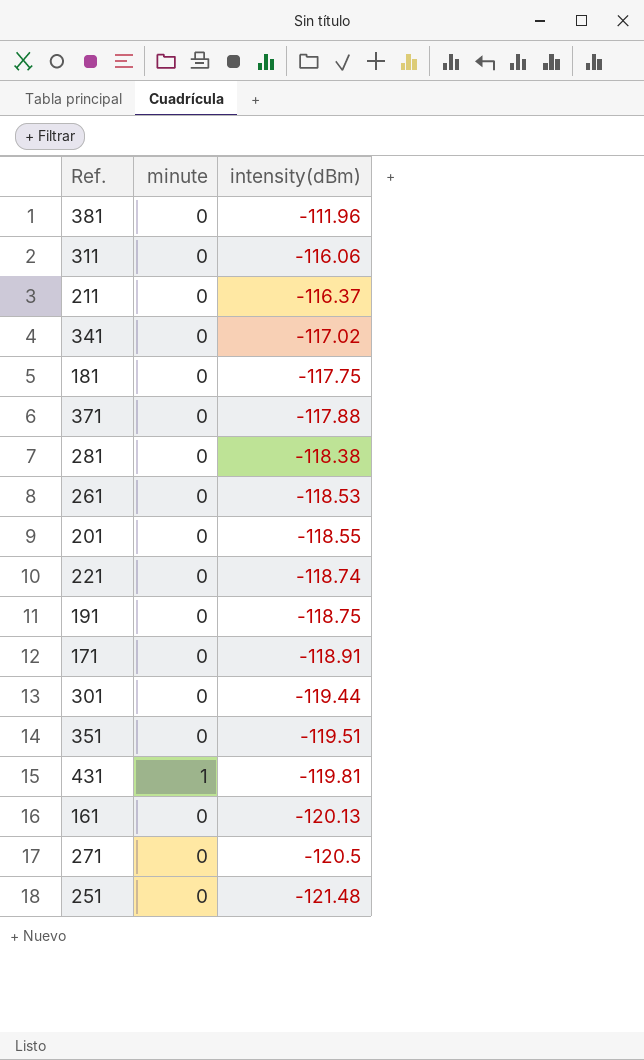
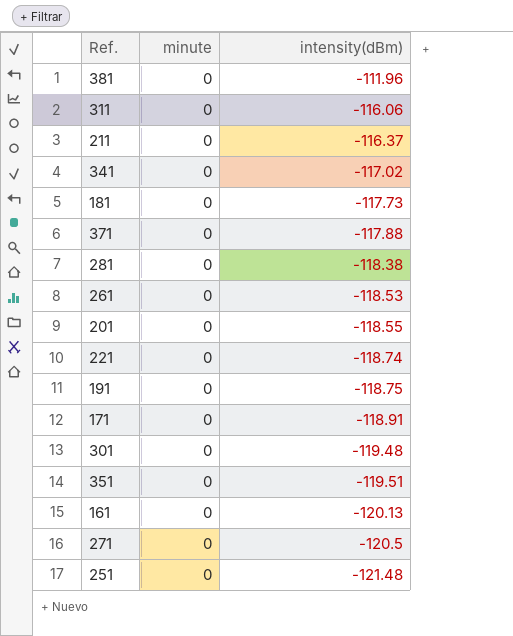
row 431: 1 | -119.81 -> none
181 | intensity(dBm): -117.75 -> -117.73
301 | intensity(dBm): -119.44 -> -119.48

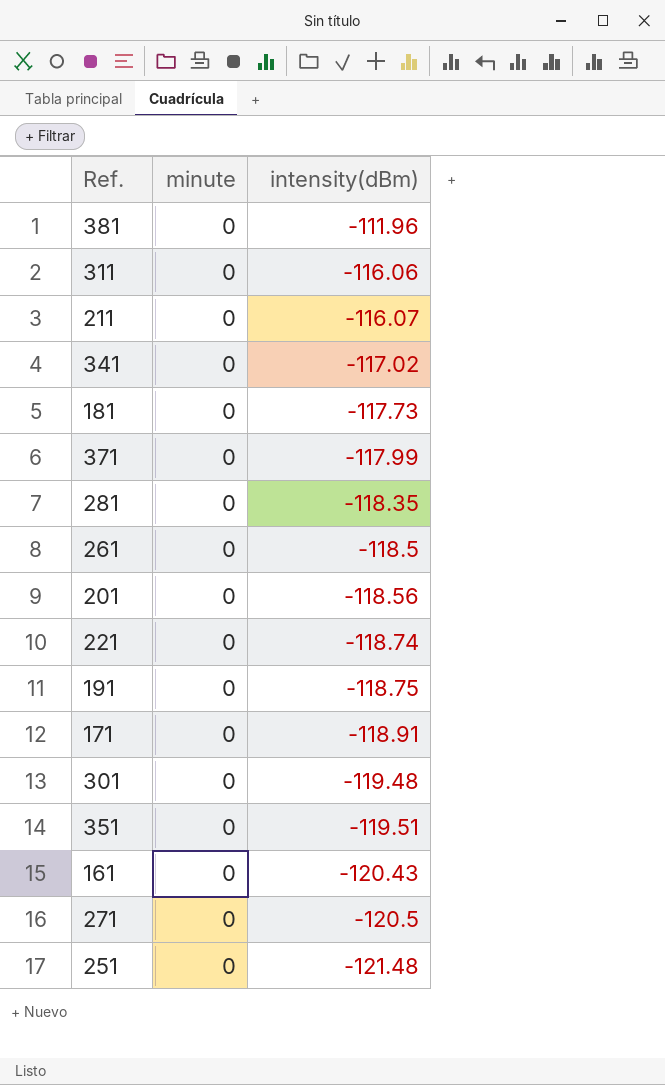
211 | intensity(dBm): -116.37 -> -116.07
371 | intensity(dBm): -117.88 -> -117.99
281 | intensity(dBm): -118.38 -> -118.35
261 | intensity(dBm): -118.53 -> -118.5
201 | intensity(dBm): -118.55 -> -118.56
161 | intensity(dBm): -120.13 -> -120.43

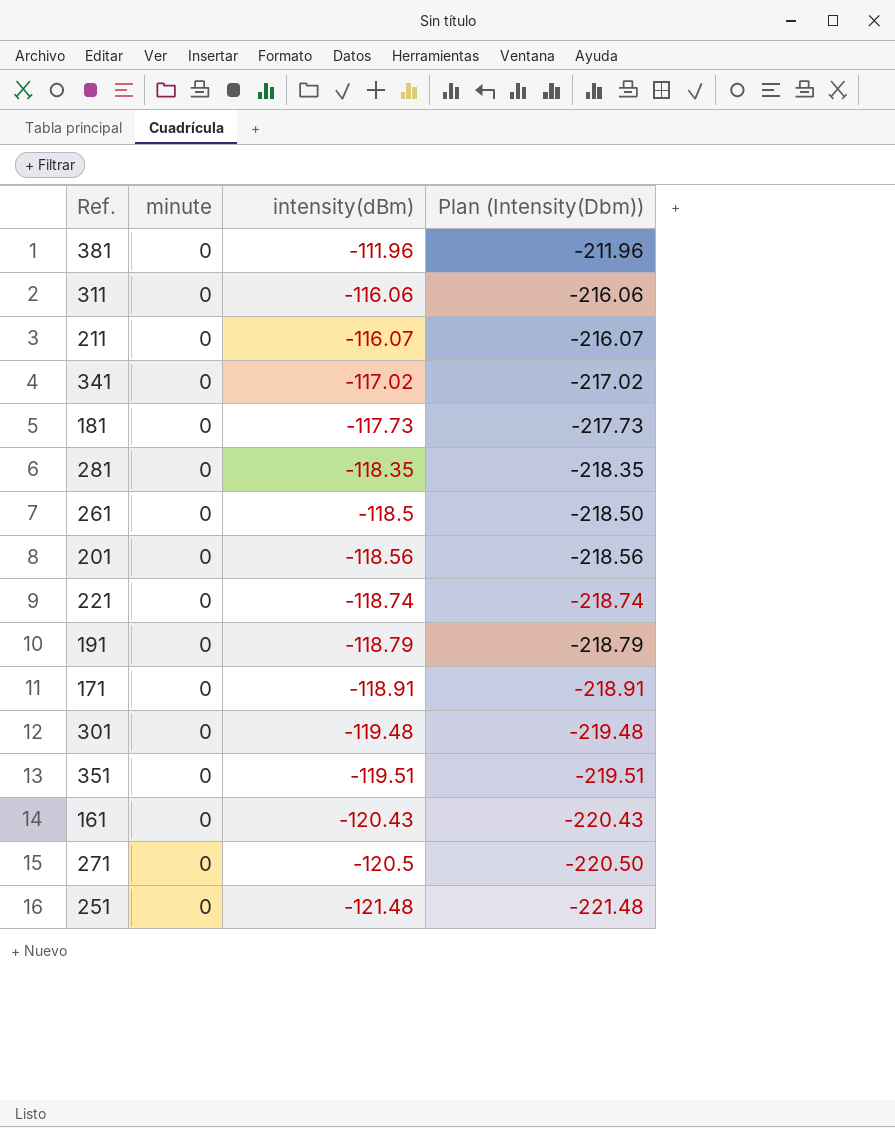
column Plan (Intensity(Dbm)) | formula: none -> [intensity(dBm)] - 100
row 371: 0 | -117.99 -> none
191 | intensity(dBm): -118.75 -> -118.79

